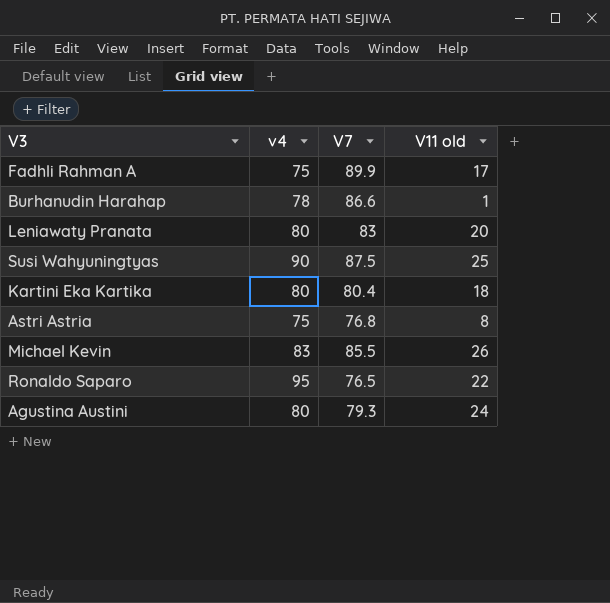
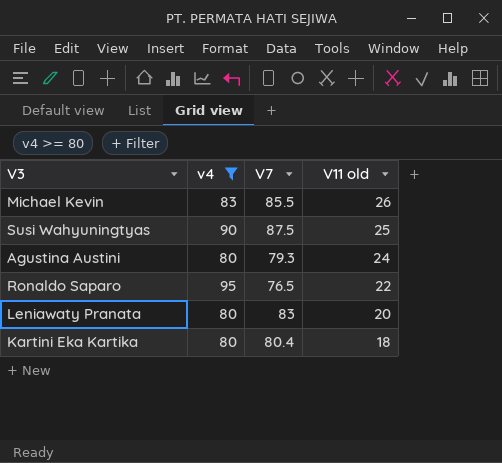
filter: none -> v4 >= 80
row order: none -> V11 old descending

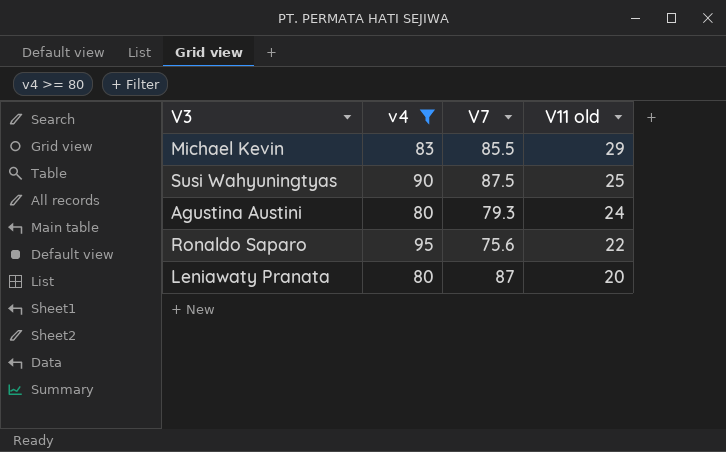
row Kartini Eka Kartika: 80 | 80.4 | 18 -> none
Michael Kevin | V11 old: 26 -> 29
Ronaldo Saparo | V7: 76.5 -> 75.6
Leniawaty Pranata | V7: 83 -> 87

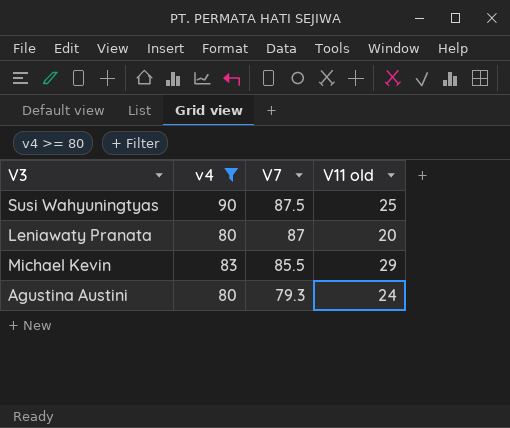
row order: V11 old descending -> V7 descending
row Ronaldo Saparo: 95 | 75.6 | 22 -> none

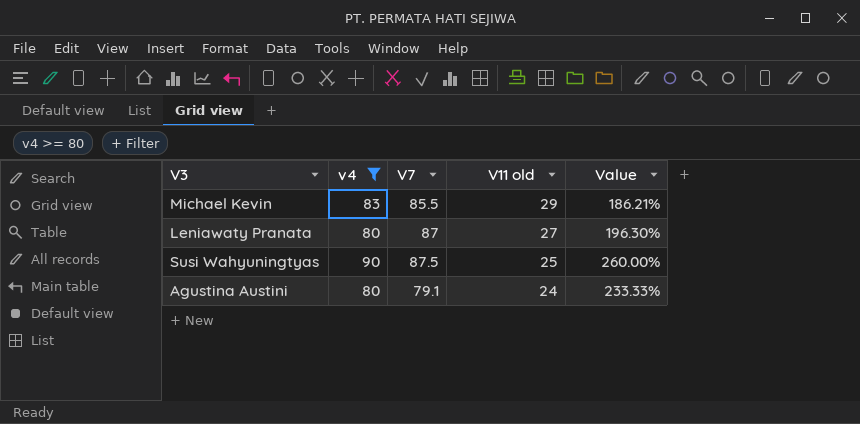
row order: V7 descending -> V11 old descending
column Value | formula: none -> ([v4] - [V11 old]) / [V11 old]
Leniawaty Pranata | V11 old: 20 -> 27
Agustina Austini | V7: 79.3 -> 79.1

